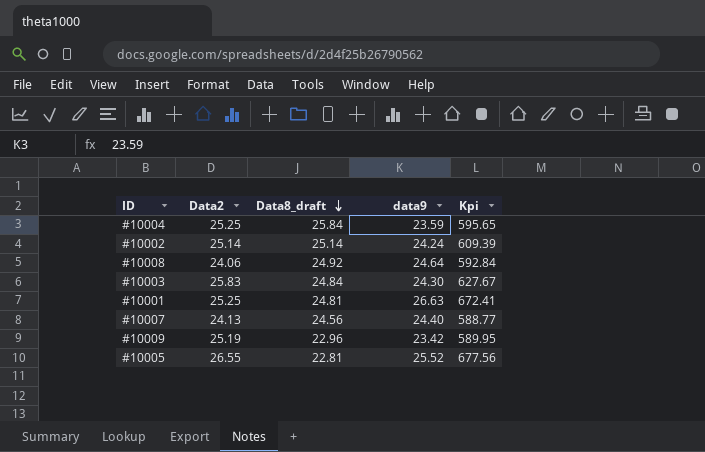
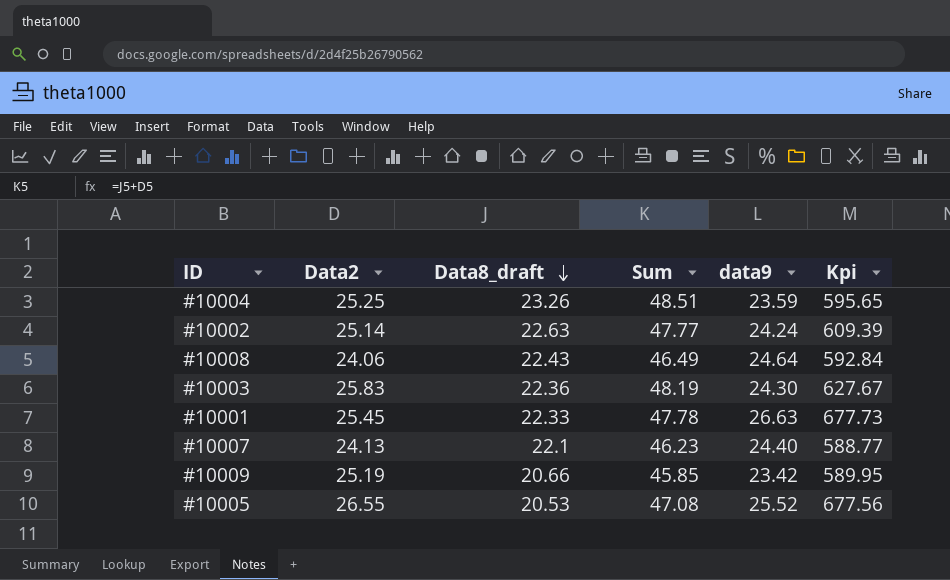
column Sum | formula: none -> [Data2] + [Data8_draft]
#10004 | Data8_draft: 25.84 -> 23.26
#10002 | Data8_draft: 25.14 -> 22.63
#10008 | Data8_draft: 24.92 -> 22.43
#10003 | Data8_draft: 24.84 -> 22.36
#10001 | Data2: 25.25 -> 25.45
#10001 | Data8_draft: 24.81 -> 22.33
#10001 | Kpi: 672.41 -> 677.73
#10007 | Data8_draft: 24.56 -> 22.1
#10009 | Data8_draft: 22.96 -> 20.66
#10005 | Data8_draft: 22.81 -> 20.53

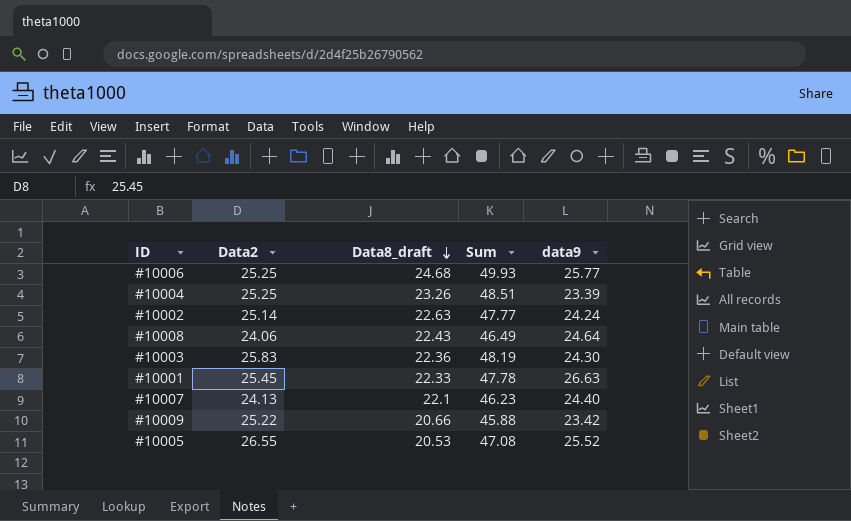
column Kpi | formula: [Data2] * [data9] -> none
row #10006: none -> 25.25 | 24.68 | 49.93 | 25.77
#10004 | data9: 23.59 -> 23.39
#10009 | Data2: 25.19 -> 25.22
#10009 | Sum: 45.85 -> 45.88

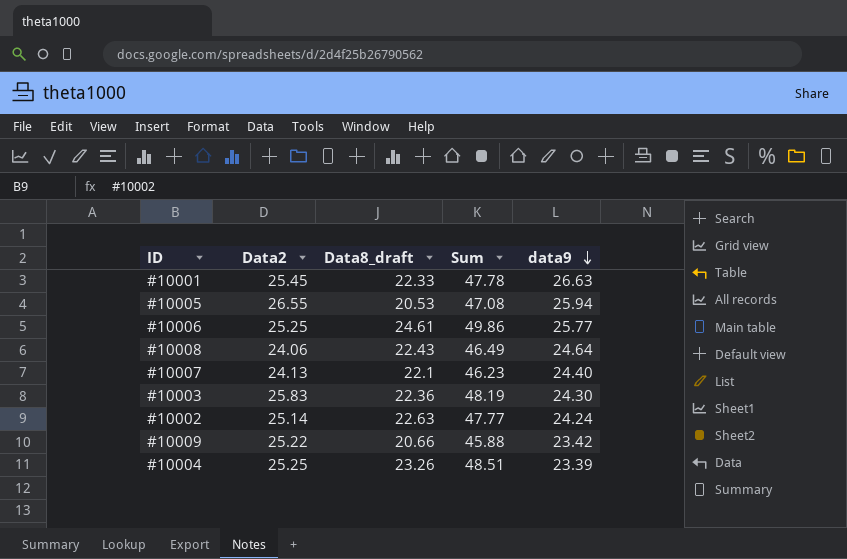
row order: Data8_draft descending -> data9 descending
#10005 | data9: 25.52 -> 25.94
#10006 | Data8_draft: 24.68 -> 24.61
#10006 | Sum: 49.93 -> 49.86

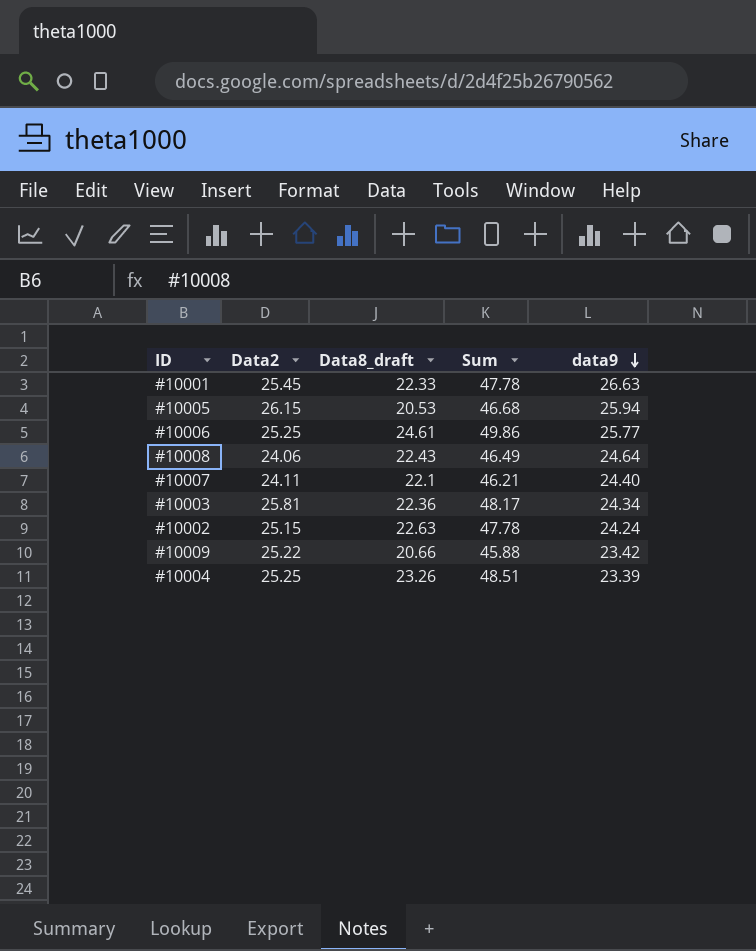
#10005 | Data2: 26.55 -> 26.15
#10005 | Sum: 47.08 -> 46.68
#10007 | Data2: 24.13 -> 24.11
#10007 | Sum: 46.23 -> 46.21
#10003 | Data2: 25.83 -> 25.81
#10003 | Sum: 48.19 -> 48.17
#10003 | data9: 24.30 -> 24.34
#10002 | Data2: 25.14 -> 25.15
#10002 | Sum: 47.77 -> 47.78

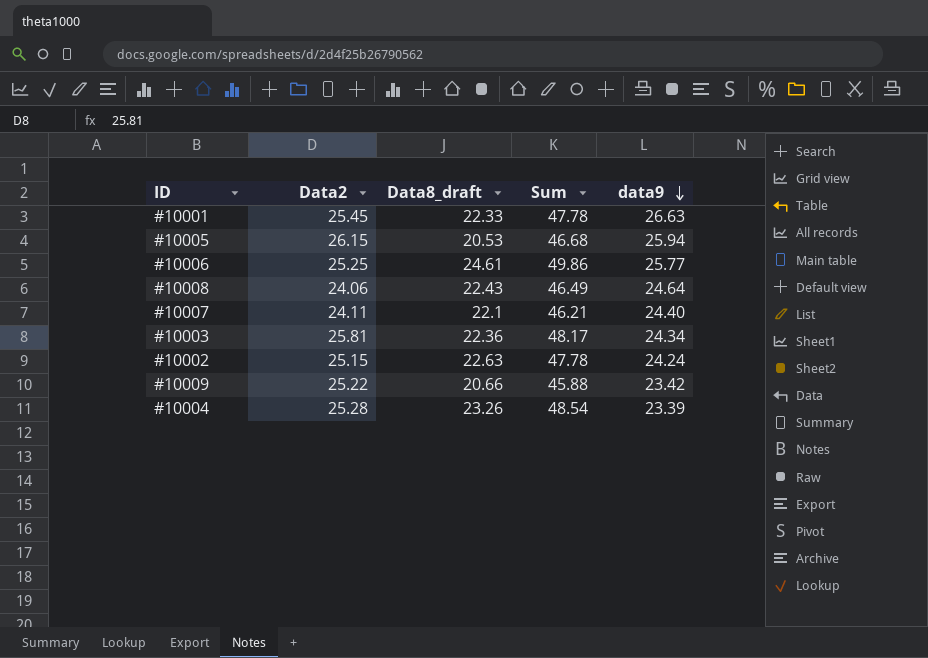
#10004 | Data2: 25.25 -> 25.28
#10004 | Sum: 48.51 -> 48.54

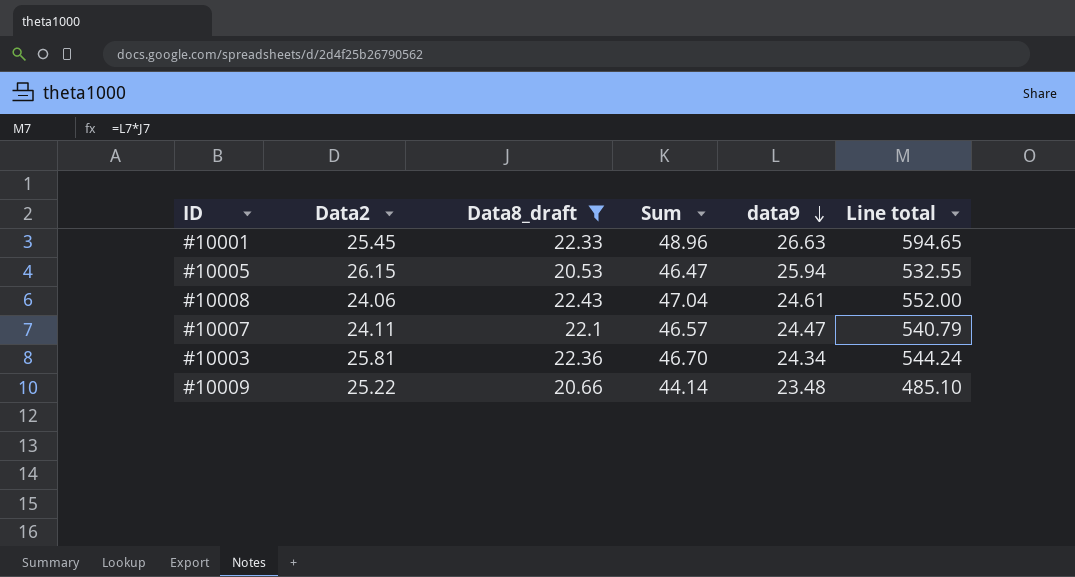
filter: none -> Data8_draft <= 22.43
column Sum | formula: [Data2] + [Data8_draft] -> [Data8_draft] + [data9]
column Line total | formula: none -> [Data8_draft] * [data9]
#10008 | data9: 24.64 -> 24.61
#10007 | data9: 24.40 -> 24.47
#10009 | data9: 23.42 -> 23.48

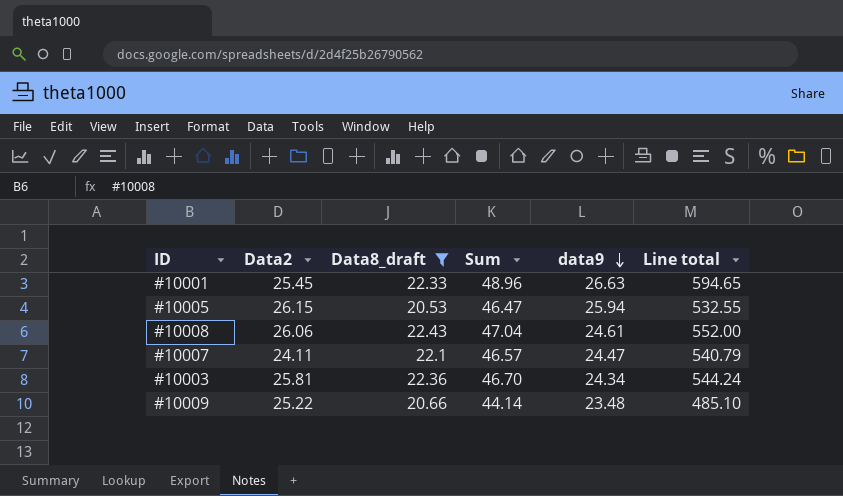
#10008 | Data2: 24.06 -> 26.06

